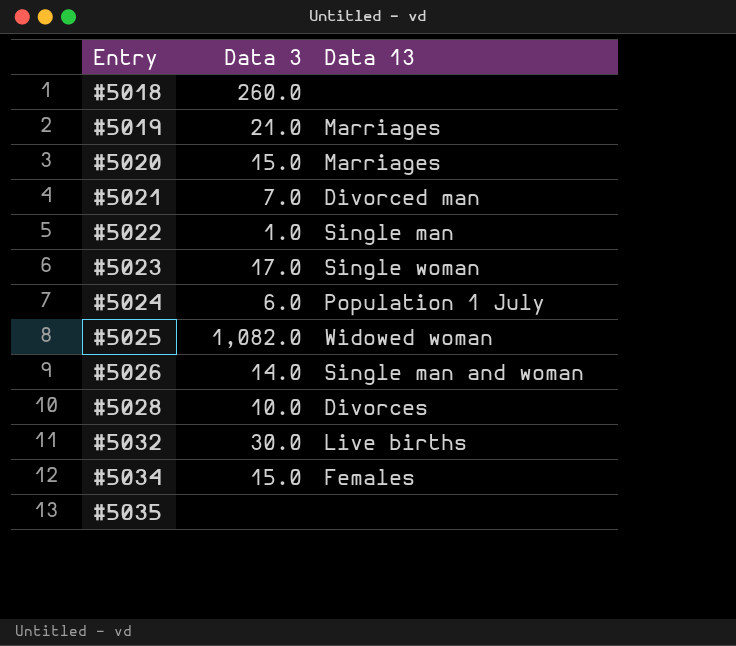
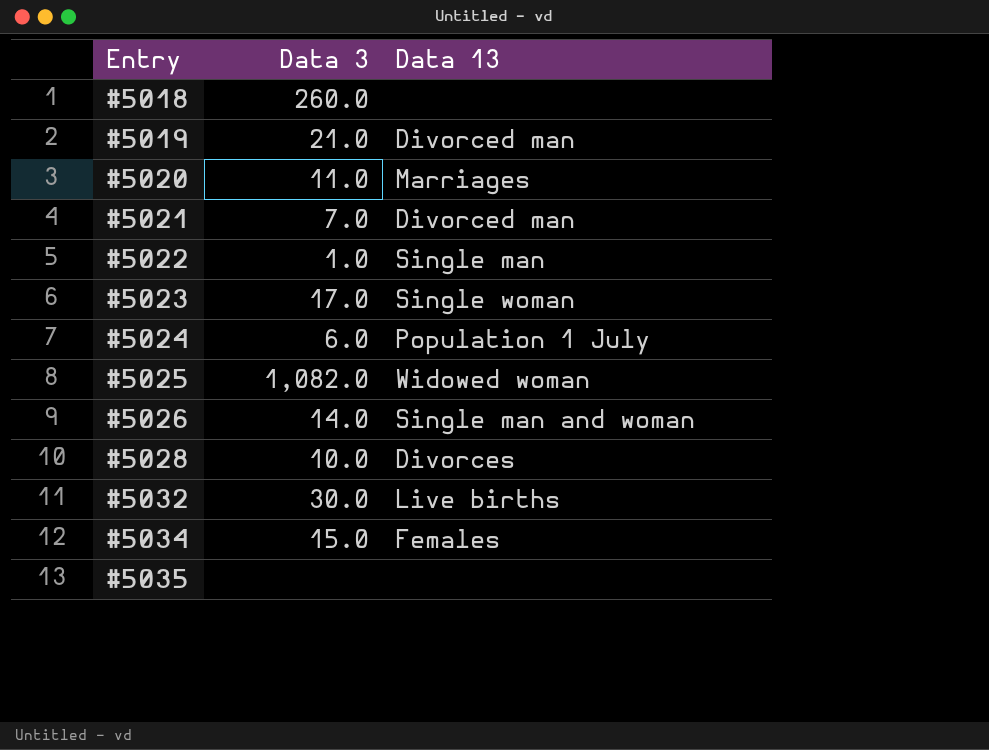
#5019 | Data 13: Marriages -> Divorced man
#5020 | Data 3: 15.0 -> 11.0

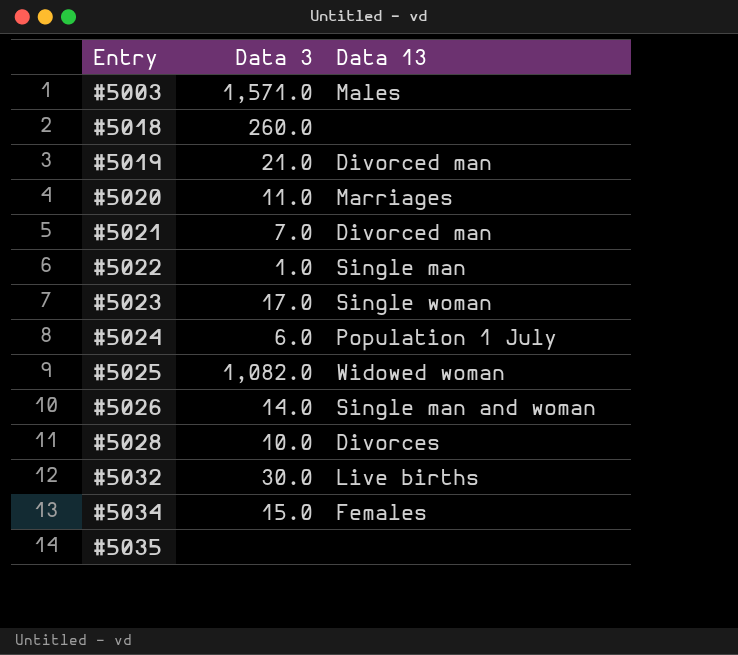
row #5003: none -> 1,571.0 | Males

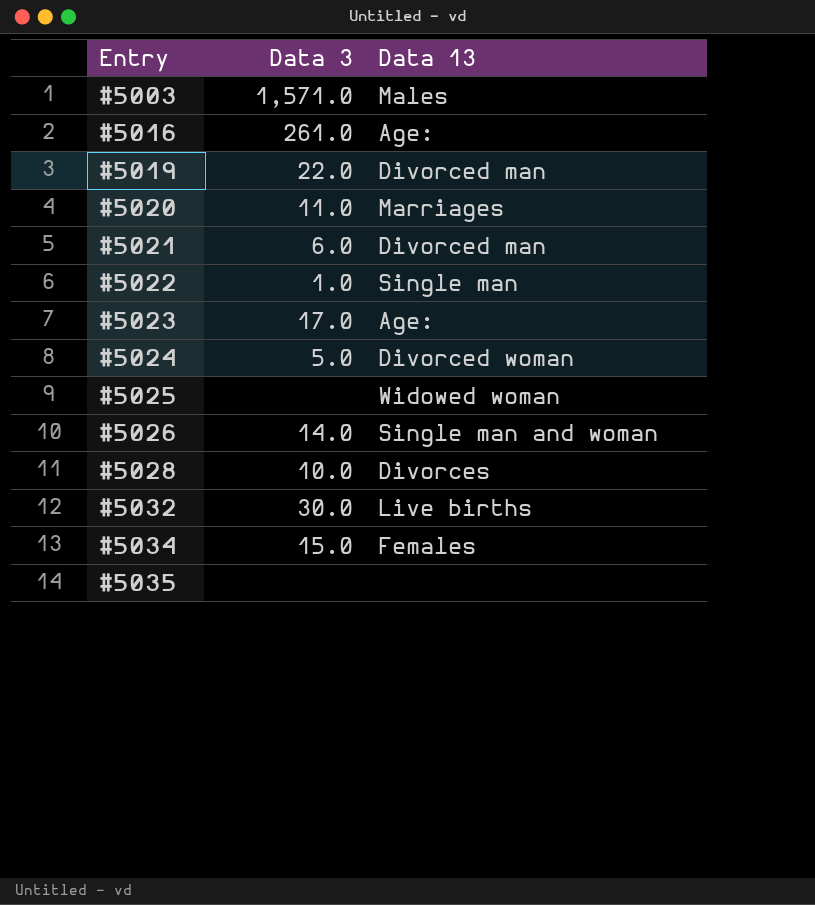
row #5018: 260.0 | none -> none
row #5016: none -> 261.0 | Age:
#5019 | Data 3: 21.0 -> 22.0
#5021 | Data 3: 7.0 -> 6.0
#5023 | Data 13: Single woman -> Age:
#5024 | Data 3: 6.0 -> 5.0
#5024 | Data 13: Population 1 July -> Divorced woman
#5025 | Data 3: 1,082.0 -> none

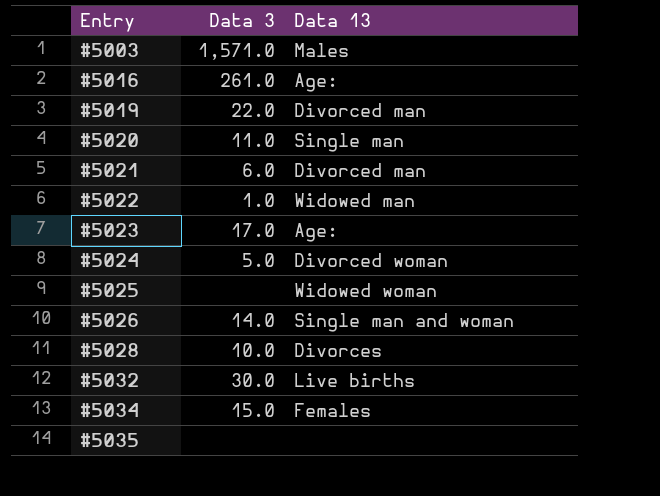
#5020 | Data 13: Marriages -> Single man
#5022 | Data 13: Single man -> Widowed man

